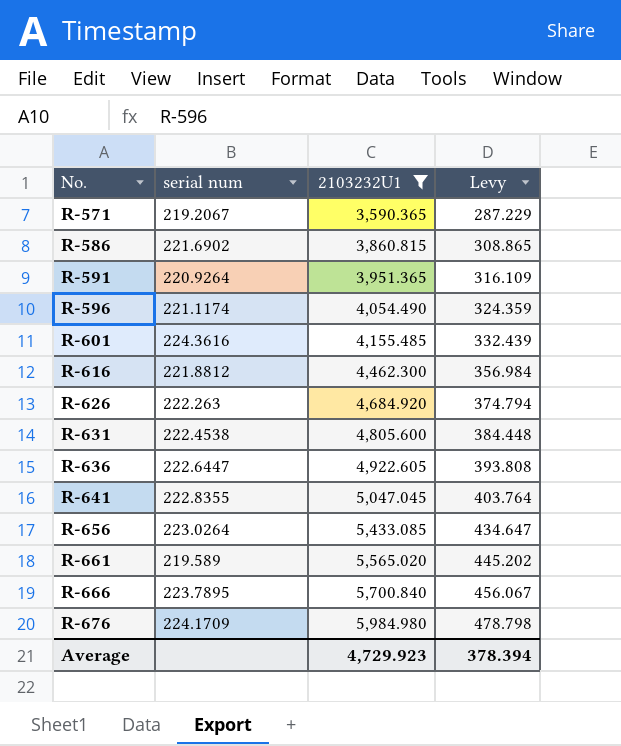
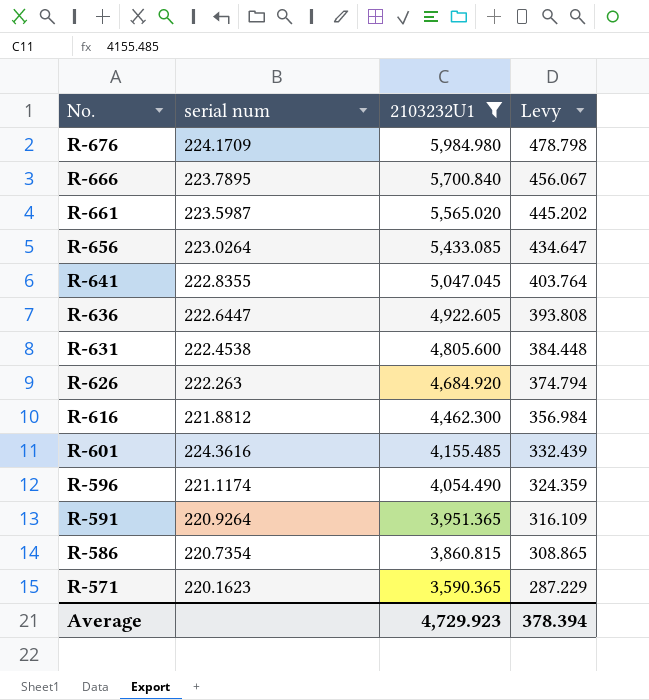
row order: No. ascending -> No. descending
R-661 | serial num: 219.589 -> 223.5987
R-586 | serial num: 221.6902 -> 220.7354
R-571 | serial num: 219.2067 -> 220.1623

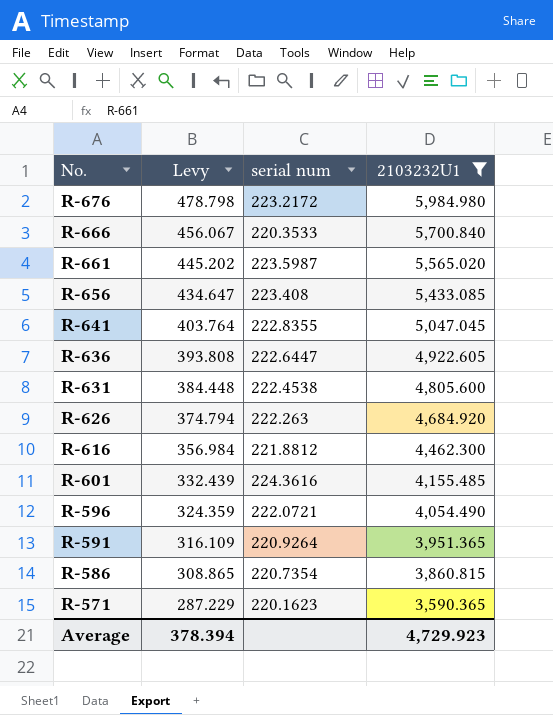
column Levy | position: 4 -> 2
R-676 | serial num: 224.1709 -> 223.2172
R-666 | serial num: 223.7895 -> 220.3533
R-656 | serial num: 223.0264 -> 223.408
R-596 | serial num: 221.1174 -> 222.0721

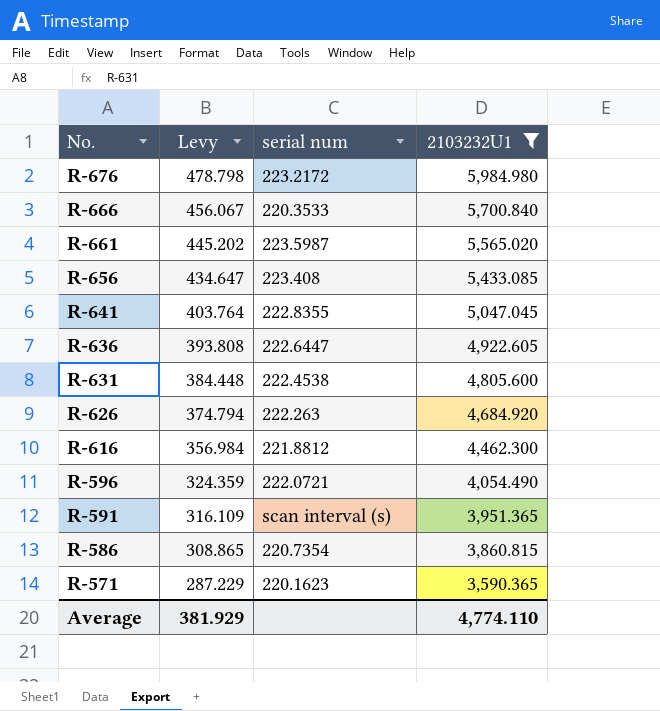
row R-601: 332.439 | 224.3616 | 4,155.485 -> none
R-591 | serial num: 220.9264 -> scan interval (s)
Average | Levy: 378.394 -> 381.929
Average | 2103232U1: 4,729.923 -> 4,774.110

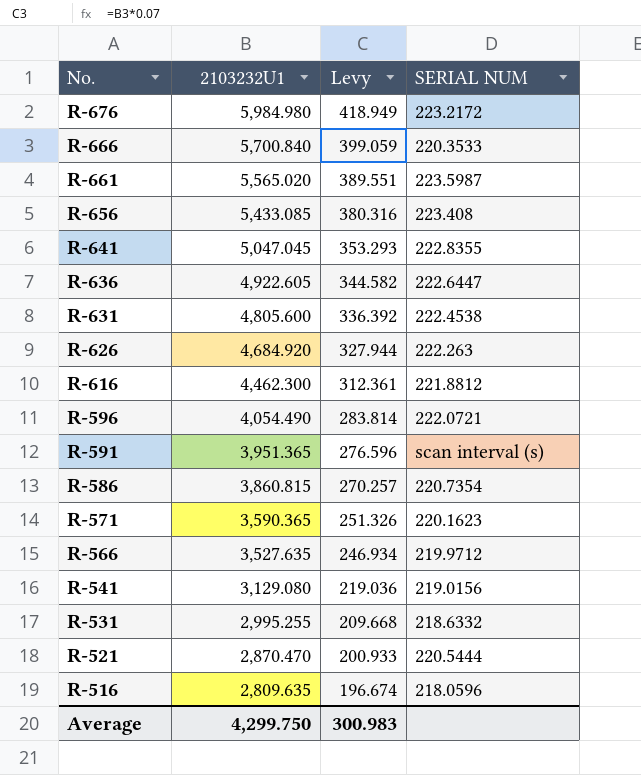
filter: 2103232U1 >= 3,590.365 -> none
column 2103232U1 | position: 4 -> 2
column Levy | formula: [2103232U1] * 0.08 -> [2103232U1] * 0.07
column name: serial num -> SERIAL NUM
Average | 2103232U1: 4,774.110 -> 4,299.750
Average | Levy: 381.929 -> 300.983

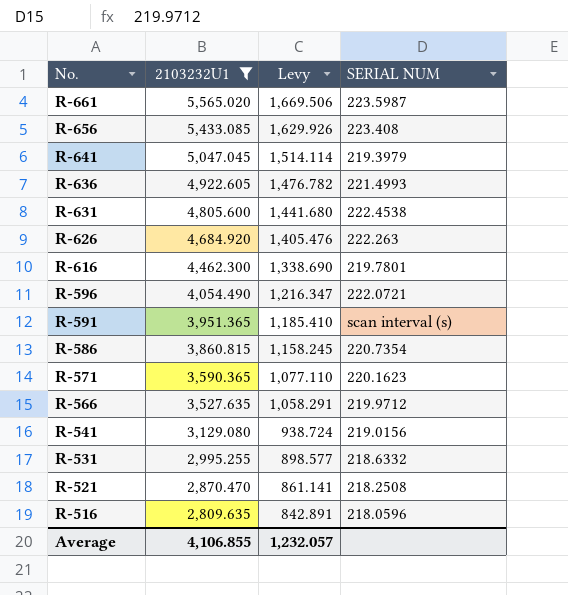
filter: none -> 2103232U1 <= 5,565.020
column Levy | formula: [2103232U1] * 0.07 -> [2103232U1] * 0.3
R-641 | SERIAL NUM: 222.8355 -> 219.3979
R-636 | SERIAL NUM: 222.6447 -> 221.4993
R-616 | SERIAL NUM: 221.8812 -> 219.7801
R-521 | SERIAL NUM: 220.5444 -> 218.2508
Average | 2103232U1: 4,299.750 -> 4,106.855
Average | Levy: 300.983 -> 1,232.057

